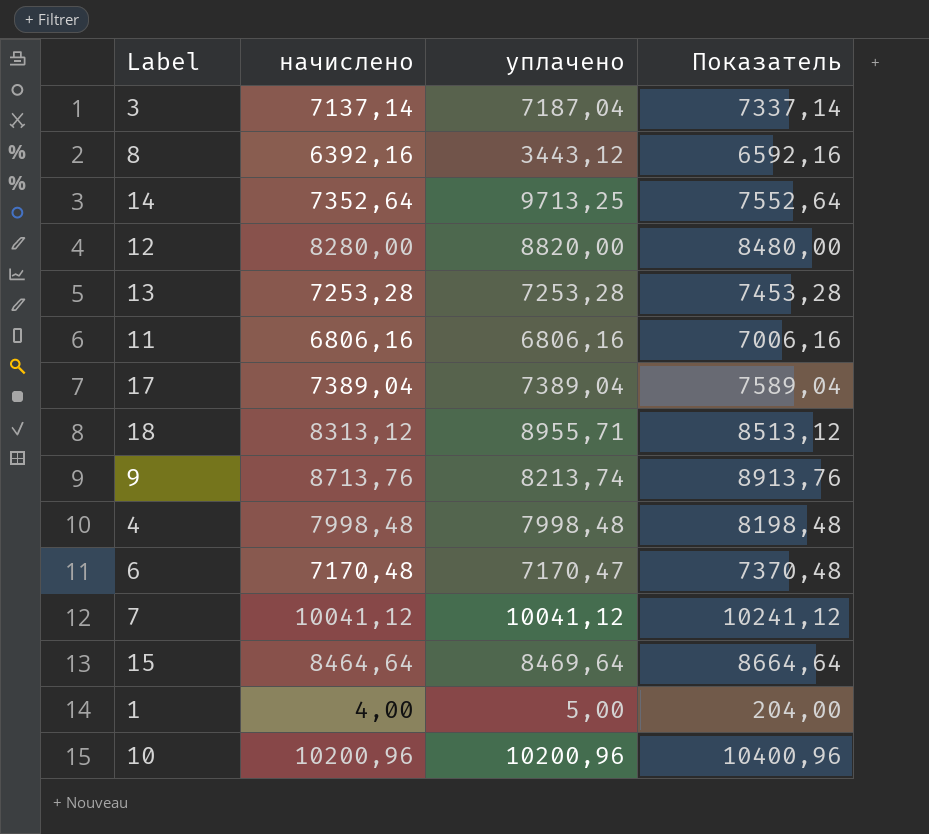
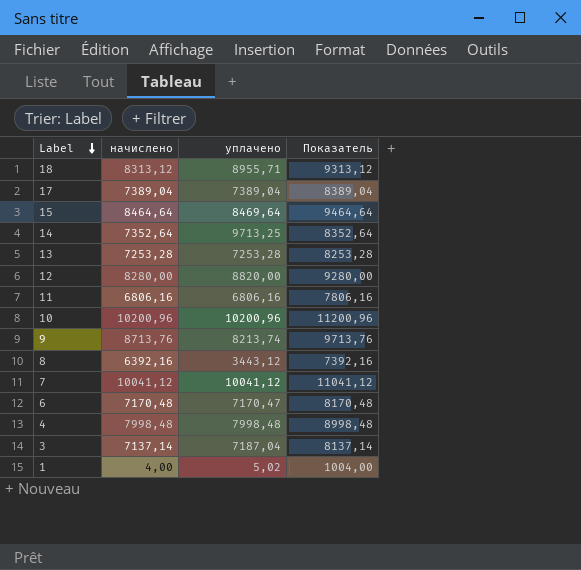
row order: none -> Label descending
column Показатель | formula: [начислено] + 200 -> [начислено] + 1000
1 | уплачено: 5,00 -> 5,02

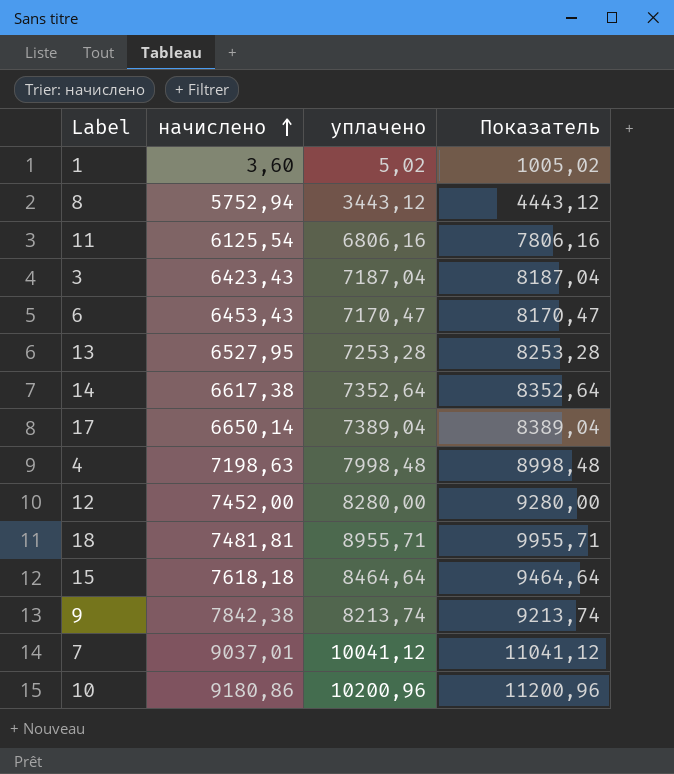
row order: Label descending -> начислено ascending
column Показатель | formula: [начислено] + 1000 -> [уплачено] + 1000
1 | начислено: 4,00 -> 3,60
8 | начислено: 6392,16 -> 5752,94
11 | начислено: 6806,16 -> 6125,54
3 | начислено: 7137,14 -> 6423,43
6 | начислено: 7170,48 -> 6453,43
13 | начислено: 7253,28 -> 6527,95
14 | начислено: 7352,64 -> 6617,38
14 | уплачено: 9713,25 -> 7352,64
17 | начислено: 7389,04 -> 6650,14
4 | начислено: 7998,48 -> 7198,63
12 | начислено: 8280,00 -> 7452,00
12 | уплачено: 8820,00 -> 8280,00
18 | начислено: 8313,12 -> 7481,81
15 | начислено: 8464,64 -> 7618,18
15 | уплачено: 8469,64 -> 8464,64
9 | начислено: 8713,76 -> 7842,38
7 | начислено: 10041,12 -> 9037,01
10 | начислено: 10200,96 -> 9180,86

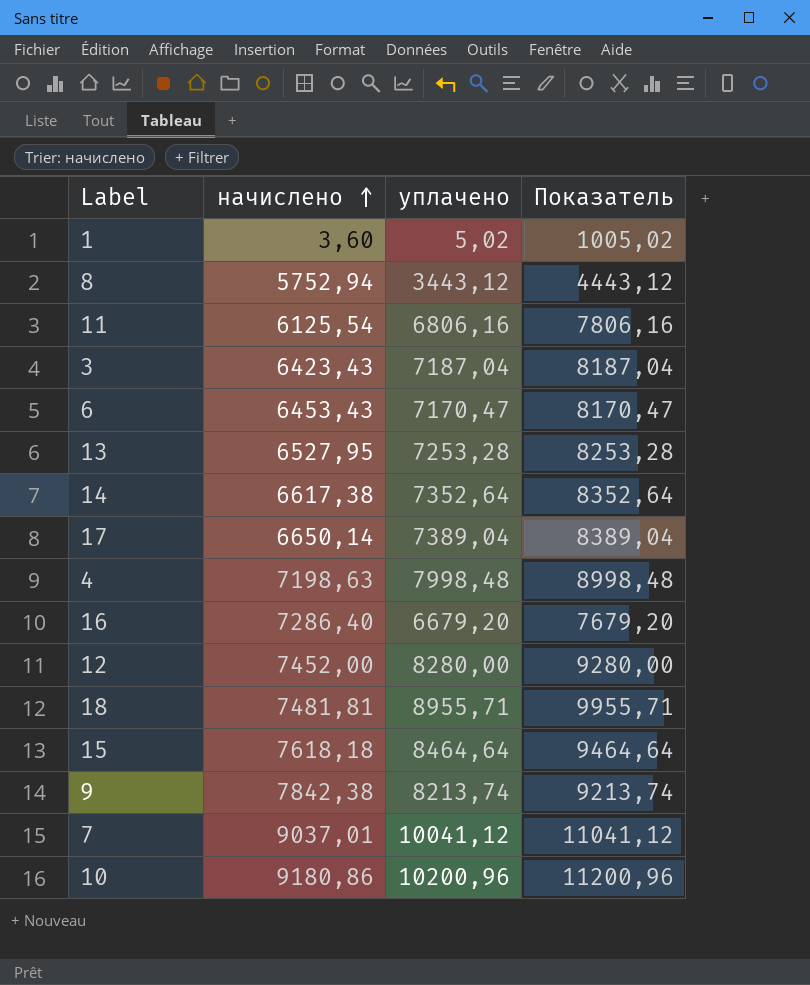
row 16: none -> 7286,40 | 6679,20 | 7679,20

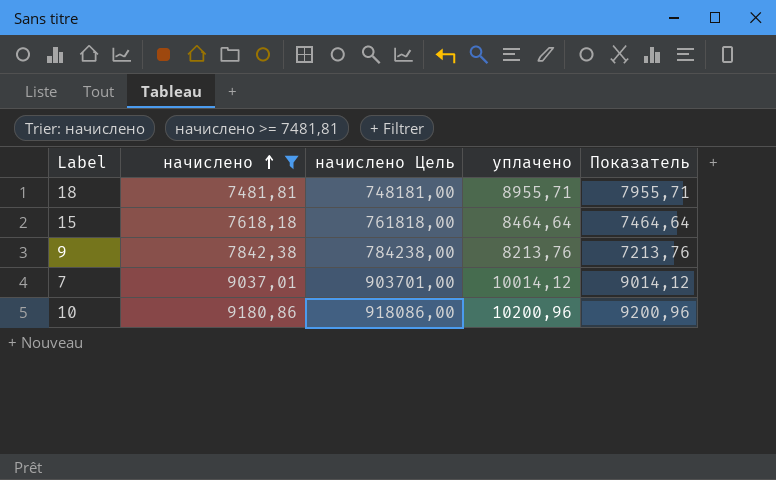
filter: none -> начислено >= 7481,81
column начислено Цель | formula: none -> [начислено] * 100
column Показатель | formula: [уплачено] + 1000 -> [уплачено] - 1000
9 | уплачено: 8213,74 -> 8213,76
7 | уплачено: 10041,12 -> 10014,12

